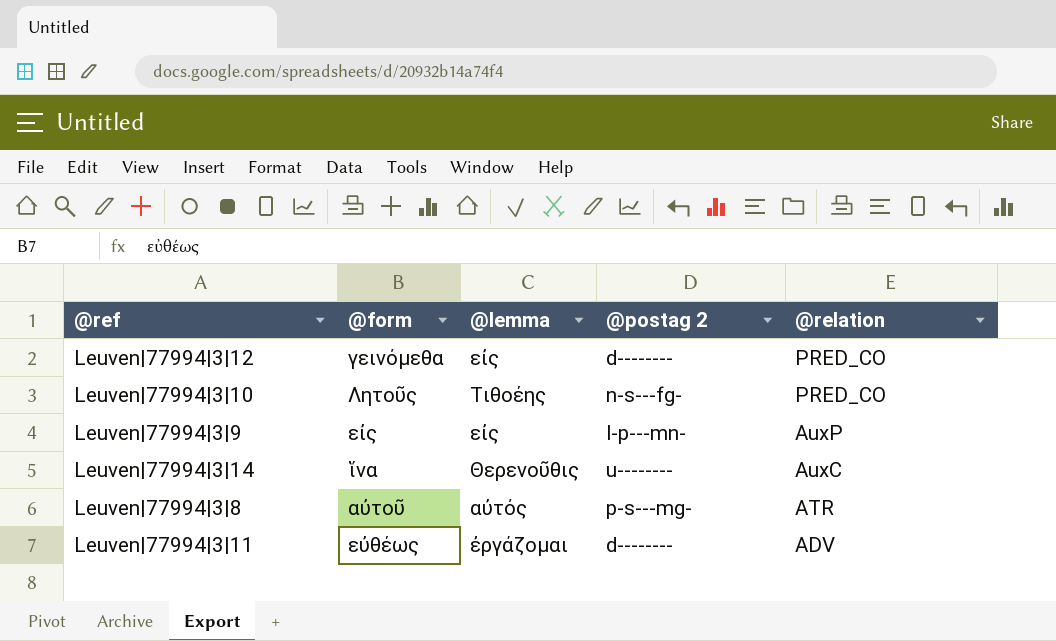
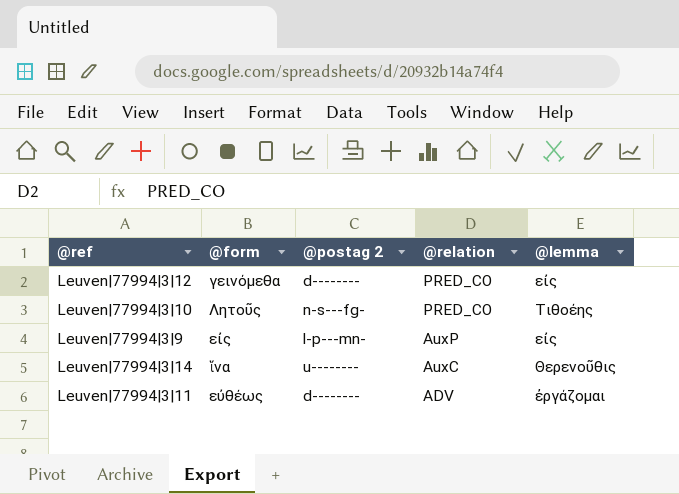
column @lemma | position: 3 -> 5
row Leuven|77994|3|8: αὐτοῦ | αὐτός | p-s---mg- | ATR -> none

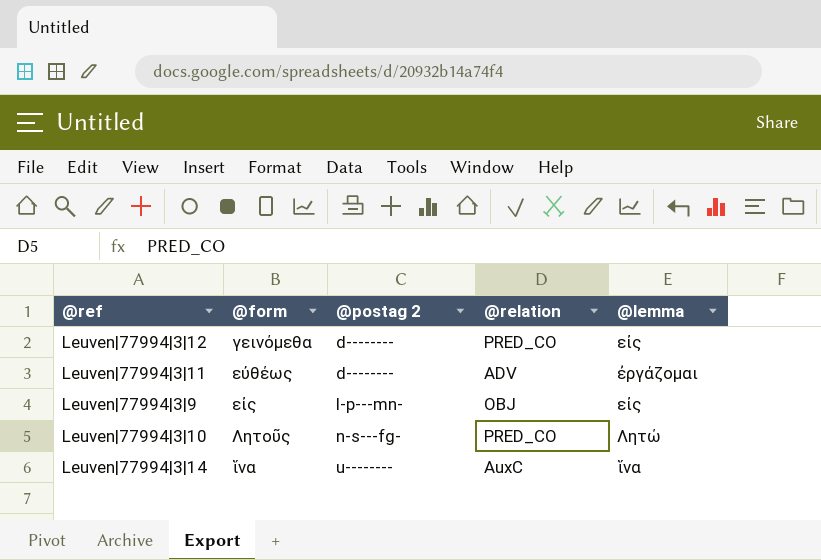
row order: @relation descending -> @postag 2 ascending
Leuven|77994|3|9 | @relation: AuxP -> OBJ
Leuven|77994|3|10 | @lemma: Τιθοέης -> Λητώ
Leuven|77994|3|14 | @lemma: Θερενοῦθις -> ἵνα

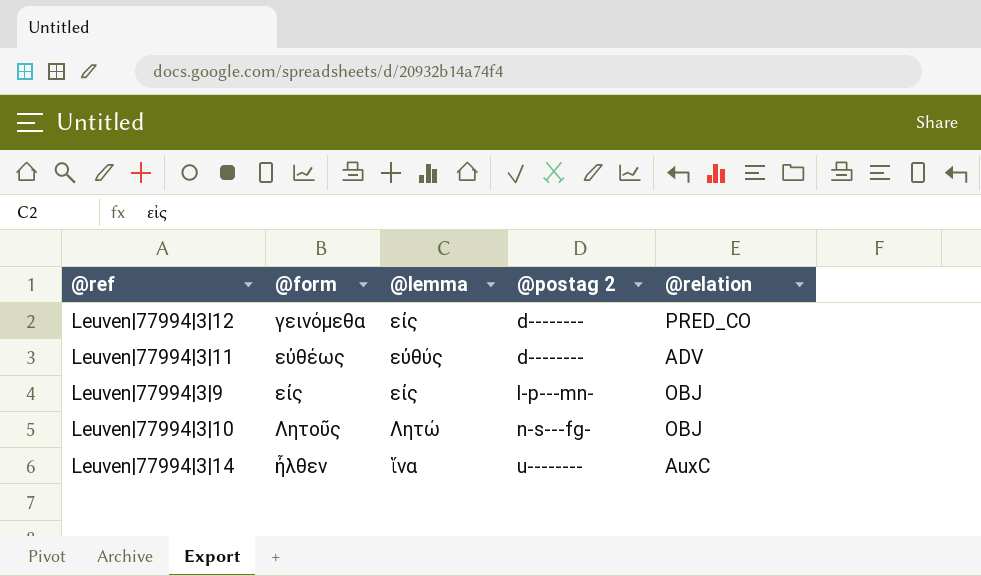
column @lemma | position: 5 -> 3
Leuven|77994|3|11 | @lemma: ἐργάζομαι -> εὐθύς
Leuven|77994|3|10 | @relation: PRED_CO -> OBJ
Leuven|77994|3|14 | @form: ἵνα -> ἦλθεν

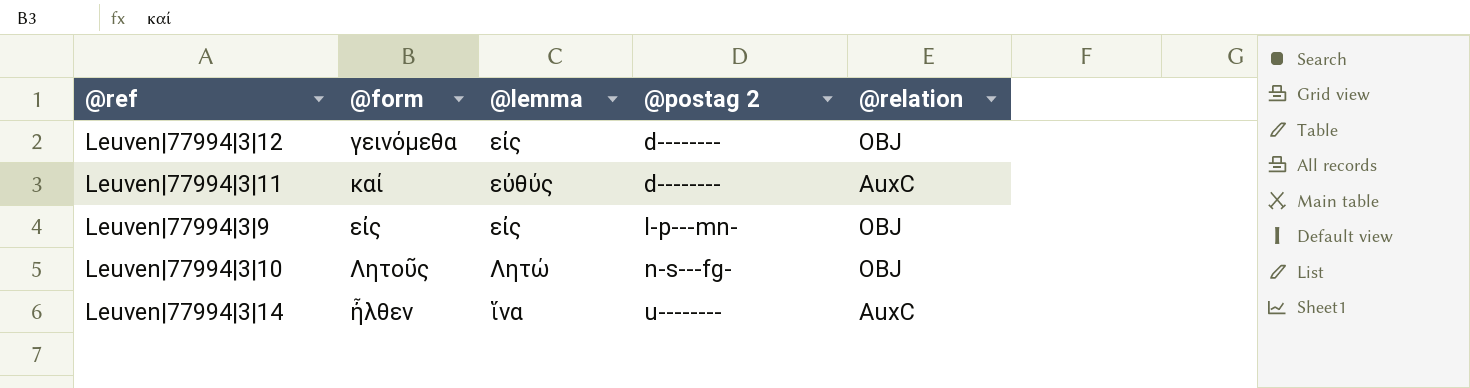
Leuven|77994|3|12 | @relation: PRED_CO -> OBJ
Leuven|77994|3|11 | @form: εὐθέως -> καί
Leuven|77994|3|11 | @relation: ADV -> AuxC

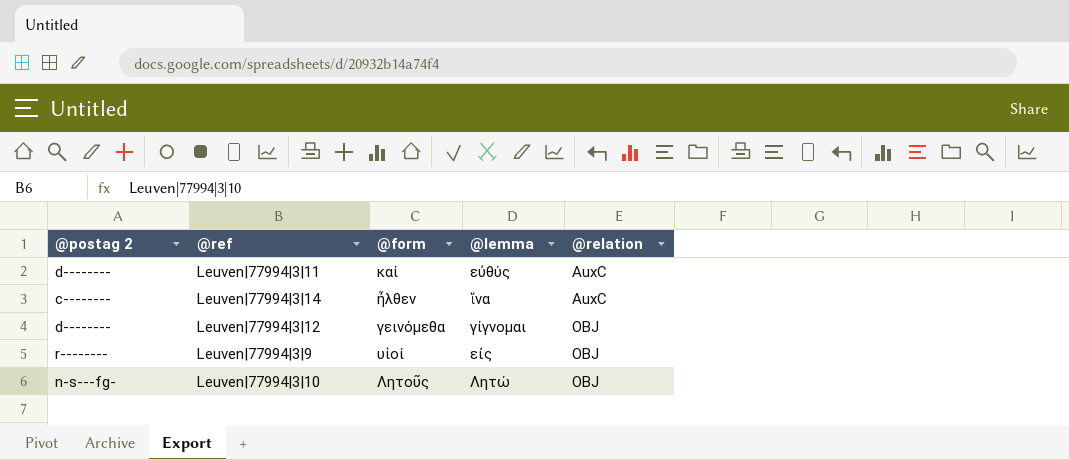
row order: @postag 2 ascending -> @relation ascending
column @postag 2 | position: 4 -> 1
Leuven|77994|3|14 | @postag 2: u-------- -> c--------
Leuven|77994|3|12 | @lemma: εἰς -> γίγνομαι
Leuven|77994|3|9 | @postag 2: l-p---mn- -> r--------
Leuven|77994|3|9 | @form: εἰς -> υἱοί

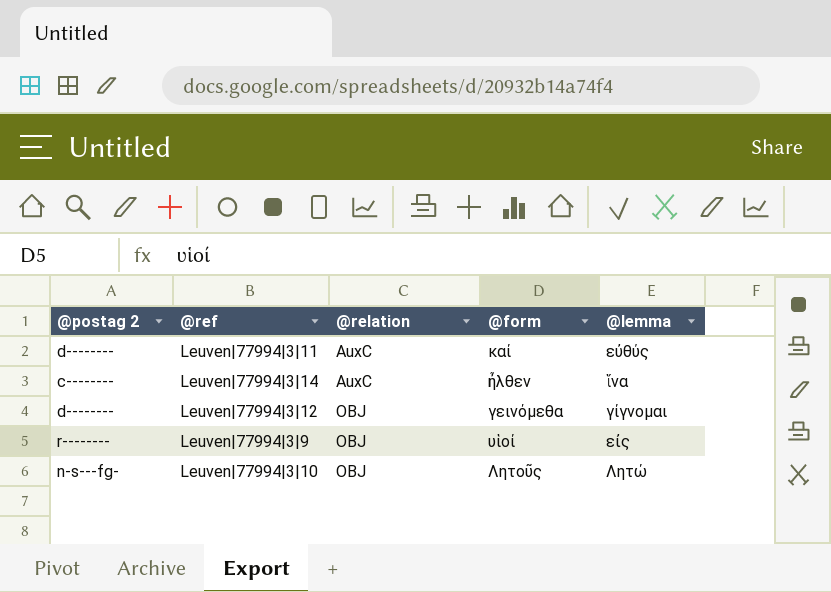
column @relation | position: 5 -> 3

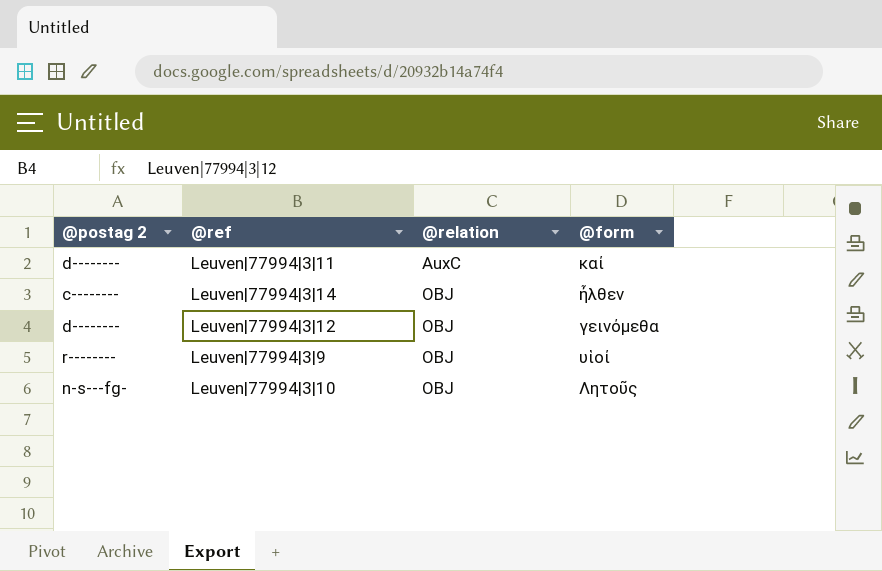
column @lemma | position: 5 -> none
Leuven|77994|3|14 | @relation: AuxC -> OBJ

